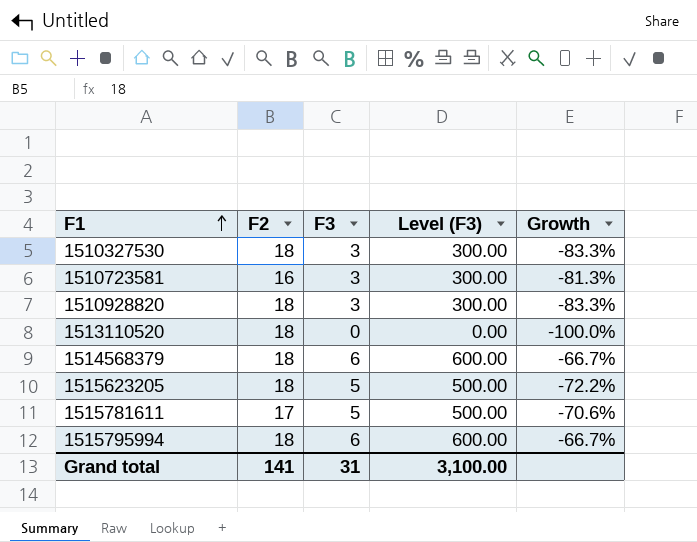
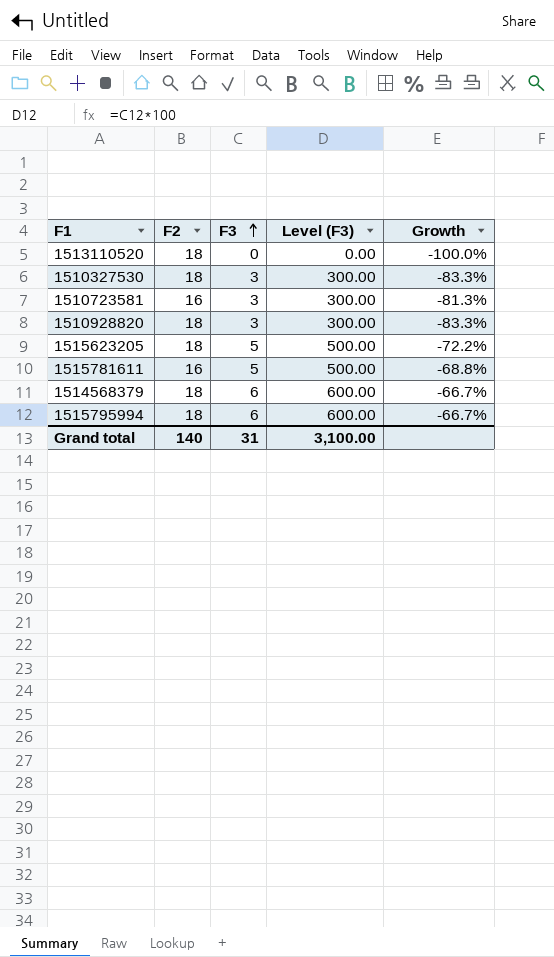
row order: F1 ascending -> F3 ascending
1515781611 | F2: 17 -> 16
1515781611 | Growth: -70.6% -> -68.8%
Grand total | F2: 141 -> 140

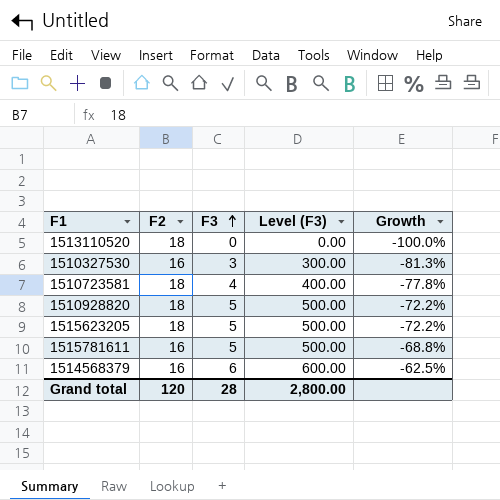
row 1515795994: 18 | 6 | 600.00 | -66.7% -> none
1510327530 | F2: 18 -> 16
1510327530 | Growth: -83.3% -> -81.3%
1510723581 | F2: 16 -> 18
1510723581 | F3: 3 -> 4
1510723581 | Level (F3): 300.00 -> 400.00
1510723581 | Growth: -81.3% -> -77.8%
1510928820 | F3: 3 -> 5
1510928820 | Level (F3): 300.00 -> 500.00
1510928820 | Growth: -83.3% -> -72.2%
1514568379 | F2: 18 -> 16
1514568379 | Growth: -66.7% -> -62.5%
Grand total | F2: 140 -> 120
Grand total | F3: 31 -> 28
Grand total | Level (F3): 3,100.00 -> 2,800.00

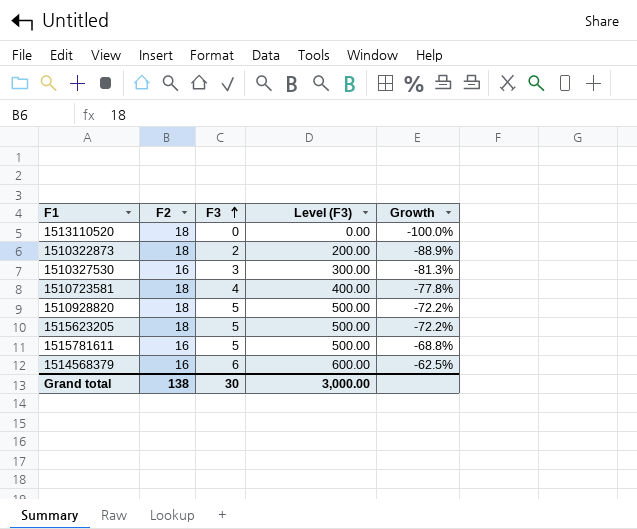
row 1510322873: none -> 18 | 2 | 200.00 | -88.9%
Grand total | F2: 120 -> 138
Grand total | F3: 28 -> 30
Grand total | Level (F3): 2,800.00 -> 3,000.00

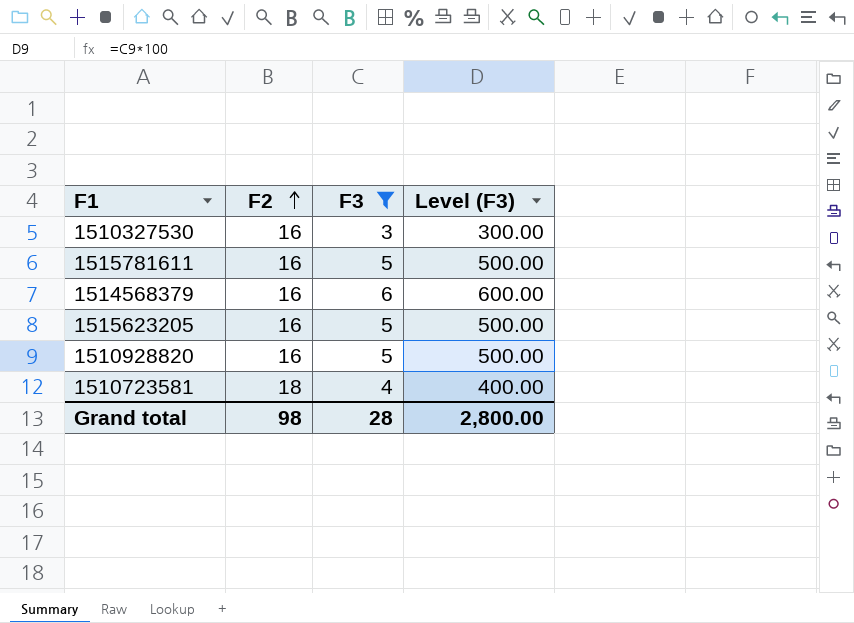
filter: none -> F3 >= 3
row order: F3 ascending -> F2 ascending
column Growth | formula: ([F3] - [F2]) / [F2] -> none
1515623205 | F2: 18 -> 16
1510928820 | F2: 18 -> 16
Grand total | F2: 138 -> 98
Grand total | F3: 30 -> 28
Grand total | Level (F3): 3,000.00 -> 2,800.00

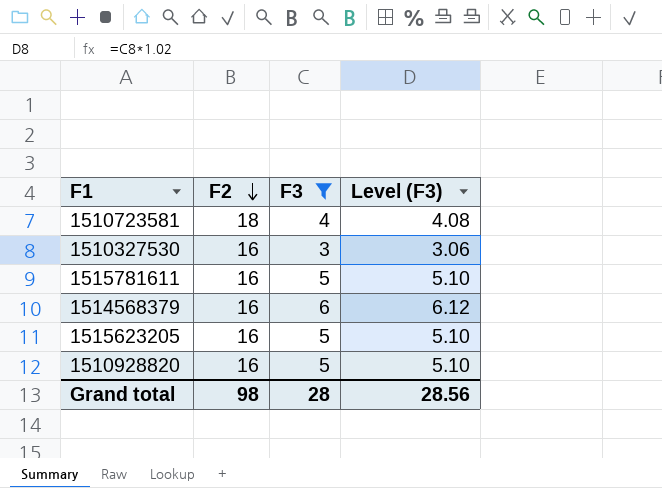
row order: F2 ascending -> F2 descending
column Level (F3) | formula: [F3] * 100 -> [F3] * 1.02
Grand total | Level (F3): 2,800.00 -> 28.56

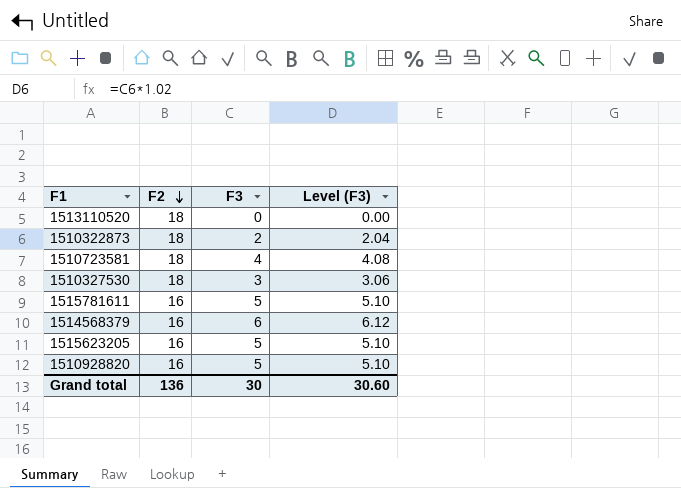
filter: F3 >= 3 -> none
1510327530 | F2: 16 -> 18
Grand total | F2: 98 -> 136
Grand total | F3: 28 -> 30
Grand total | Level (F3): 28.56 -> 30.60

